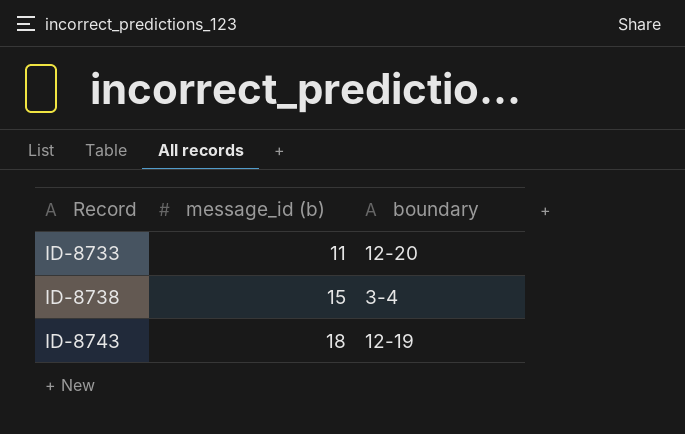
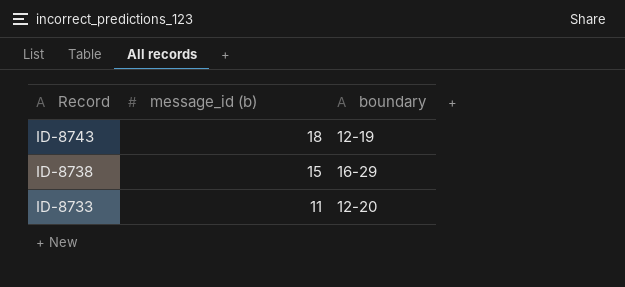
row order: Record ascending -> Record descending
ID-8738 | boundary: 3-4 -> 16-29

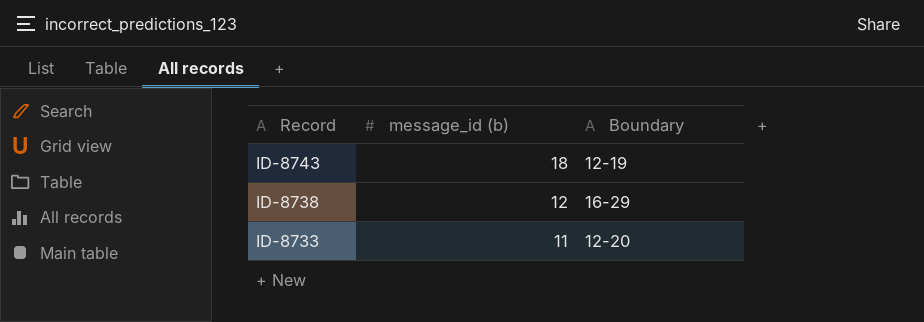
column name: boundary -> Boundary
ID-8738 | message_id (b): 15 -> 12

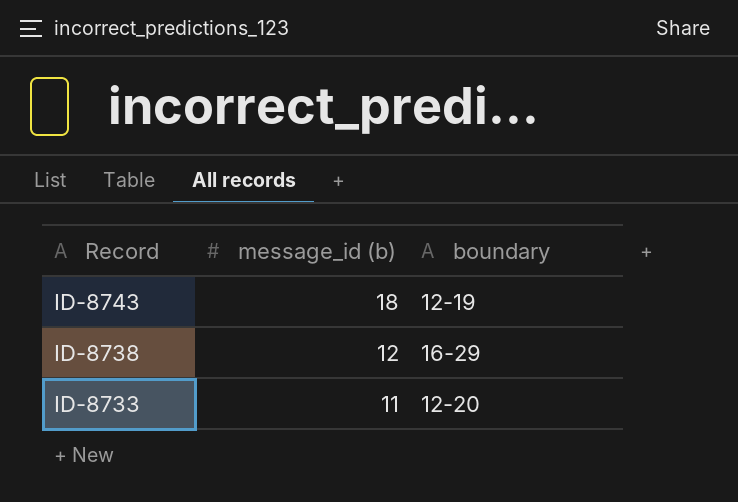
column name: Boundary -> boundary

